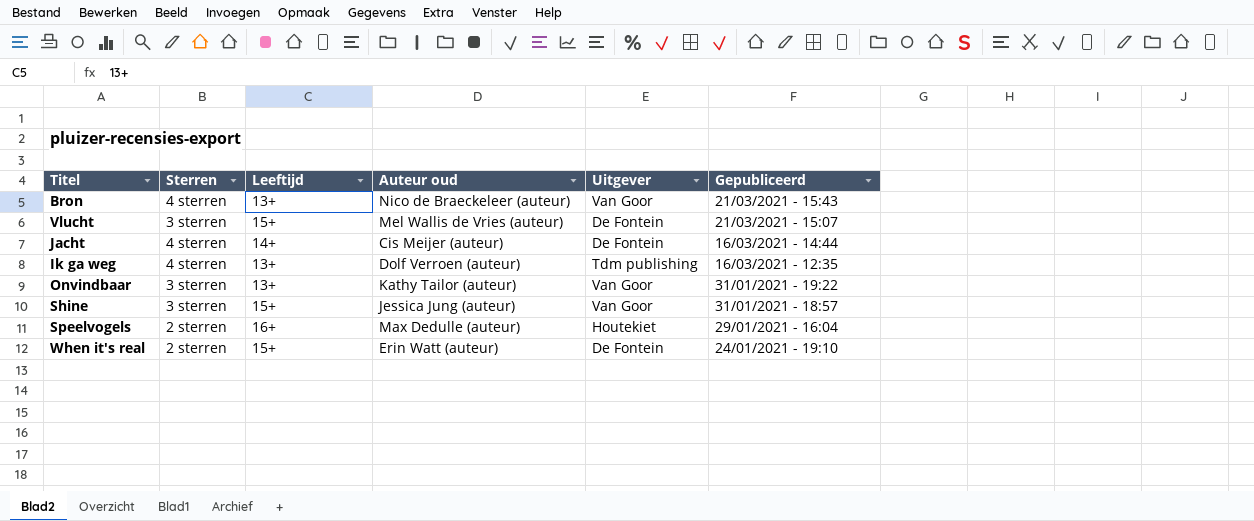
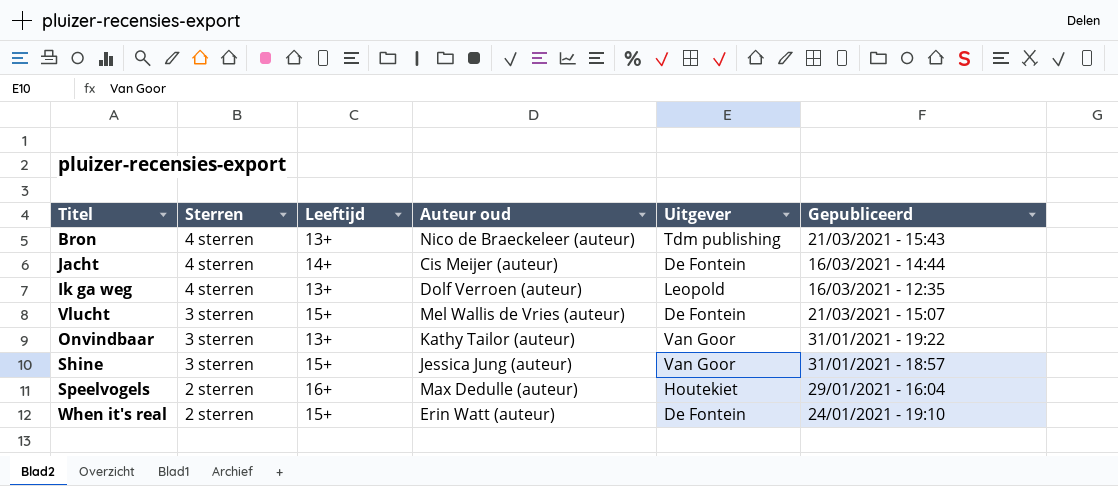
row order: Gepubliceerd descending -> Sterren descending
Bron | Uitgever: Van Goor -> Tdm publishing
Ik ga weg | Uitgever: Tdm publishing -> Leopold

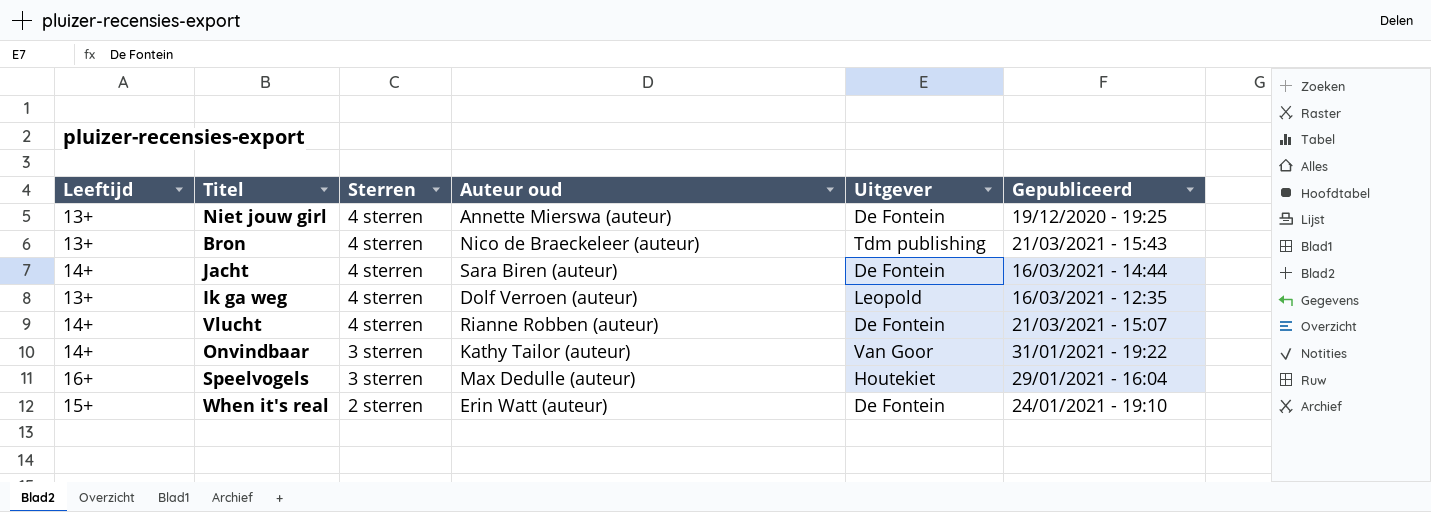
column Leeftijd | position: 3 -> 1
row Shine: 3 sterren | 15+ | Jessica Jung (auteur) | Van Goor | 31/01/2021 - 18:57 -> none
row Niet jouw girl: none -> 13+ | 4 sterren | Annette Mierswa (auteur) | De Fontein | 19/12/2020 - 19:25
Jacht | Auteur oud: Cis Meijer (auteur) -> Sara Biren (auteur)
Vlucht | Leeftijd: 15+ -> 14+
Vlucht | Sterren: 3 sterren -> 4 sterren
Vlucht | Auteur oud: Mel Wallis de Vries (auteur) -> Rianne Robben (auteur)
Onvindbaar | Leeftijd: 13+ -> 14+
Speelvogels | Sterren: 2 sterren -> 3 sterren

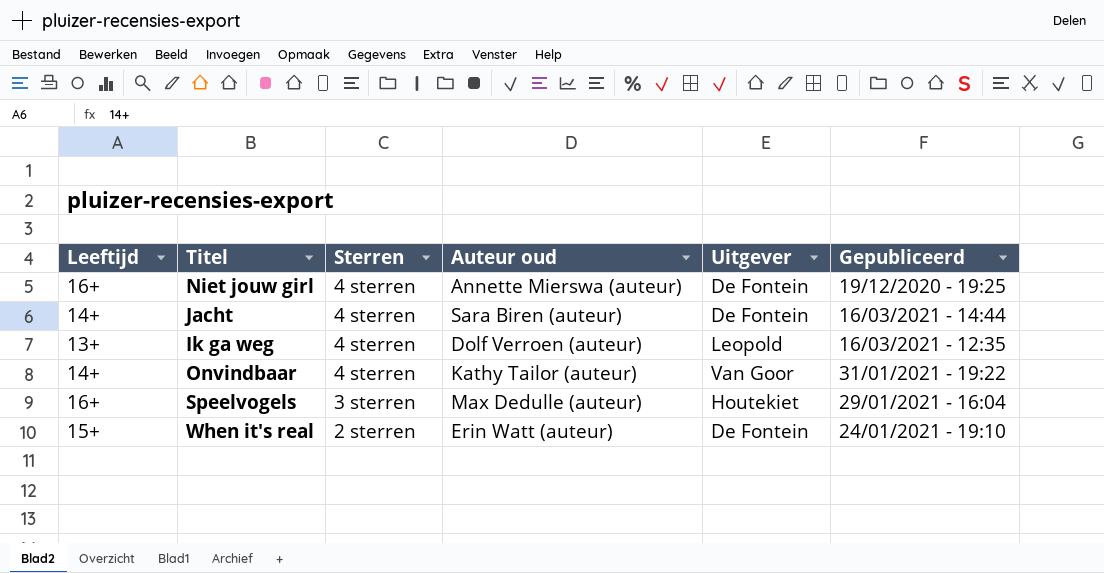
row Bron: 13+ | 4 sterren | Nico de Braeckeleer (auteur) | Tdm publishing | 21/03/2021 - 15:43 -> none
row Vlucht: 14+ | 4 sterren | Rianne Robben (auteur) | De Fontein | 21/03/2021 - 15:07 -> none
Niet jouw girl | Leeftijd: 13+ -> 16+
Onvindbaar | Sterren: 3 sterren -> 4 sterren

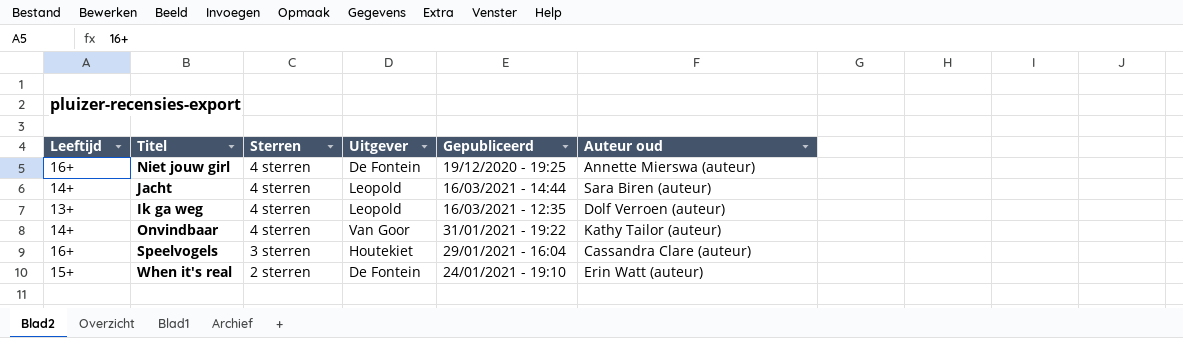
column Auteur oud | position: 4 -> 6
Jacht | Uitgever: De Fontein -> Leopold
Speelvogels | Auteur oud: Max Dedulle (auteur) -> Cassandra Clare (auteur)

